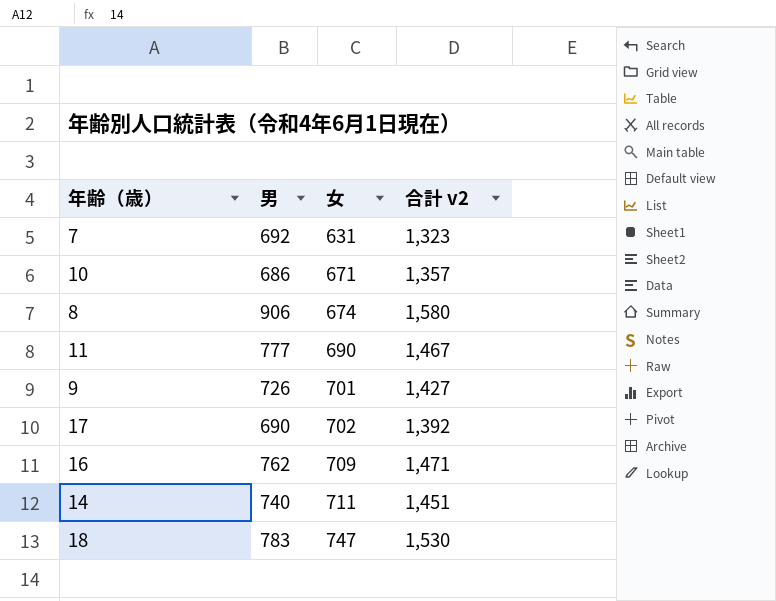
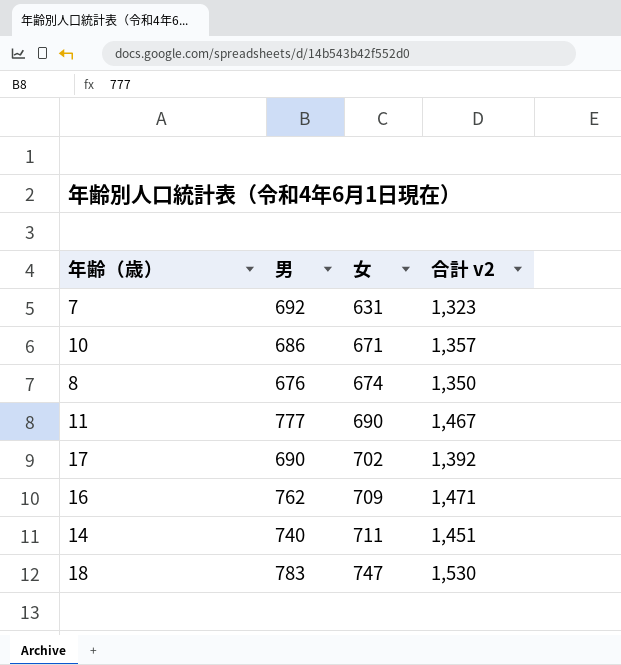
row 9: 726 | 701 | 1,427 -> none
8 | 男: 906 -> 676
8 | 合計 v2: 1,580 -> 1,350

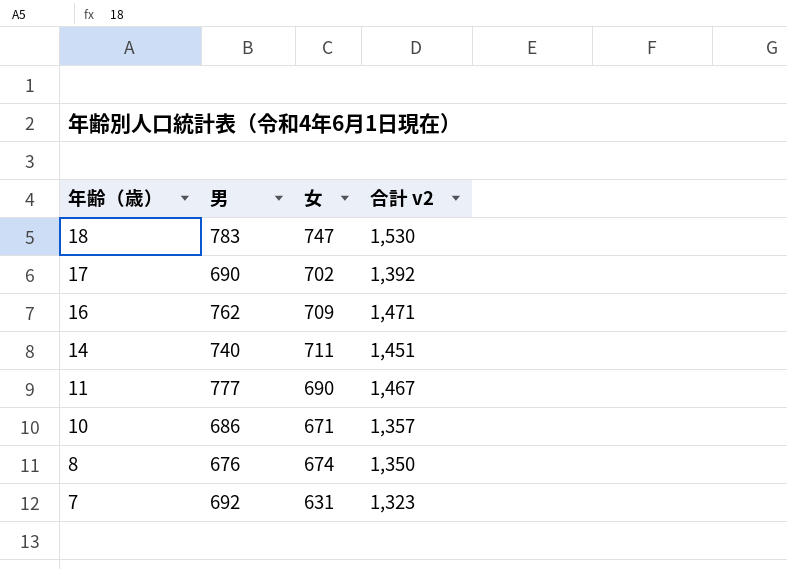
row order: 女 ascending -> 年齢（歳） descending

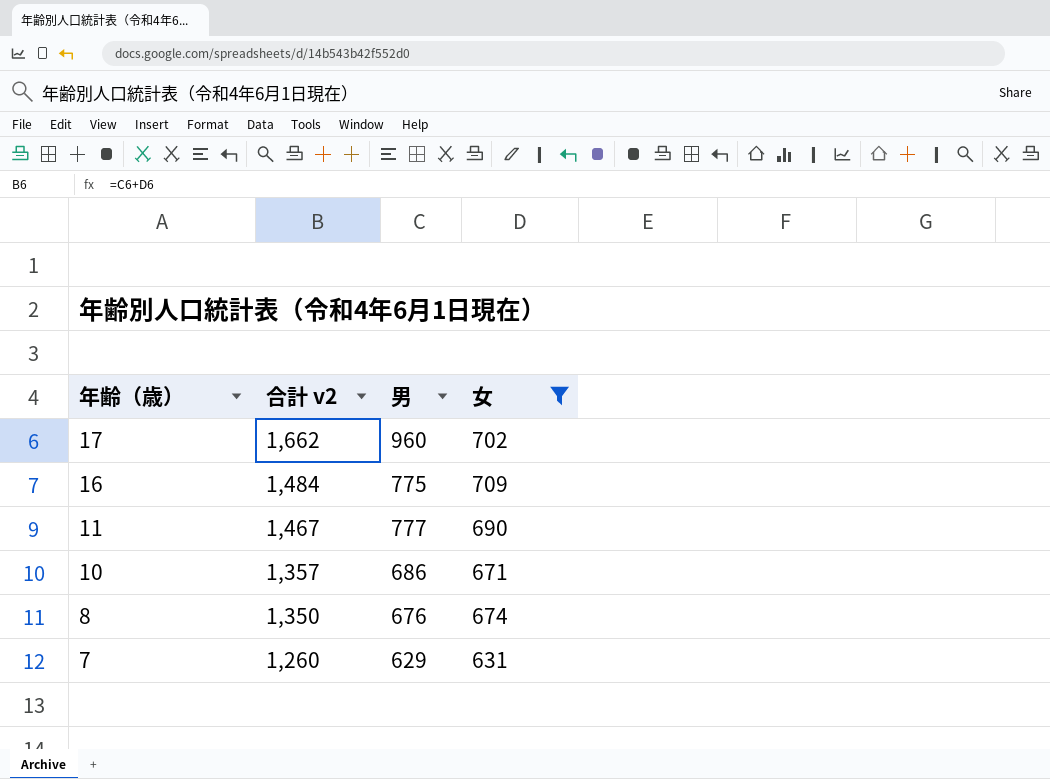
filter: none -> 女 <= 709
column 合計 v2 | position: 4 -> 2
17 | 合計 v2: 1,392 -> 1,662
17 | 男: 690 -> 960
16 | 合計 v2: 1,471 -> 1,484
16 | 男: 762 -> 775
7 | 合計 v2: 1,323 -> 1,260
7 | 男: 692 -> 629

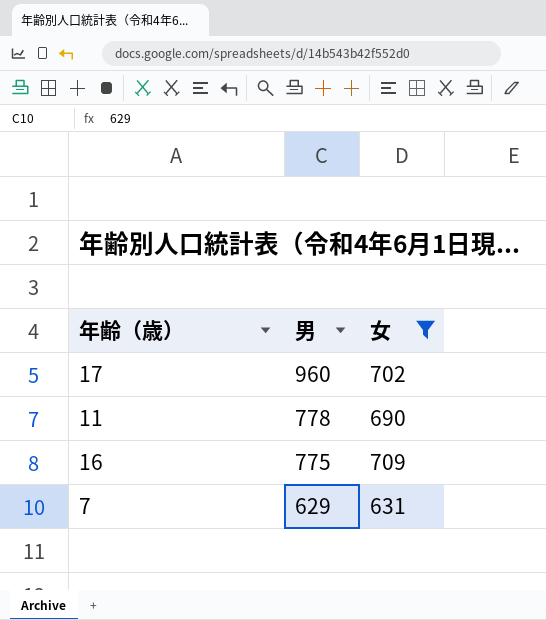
row order: 年齢（歳） descending -> 男 descending
column 合計 v2 | formula: [男] + [女] -> none
row 10: 1,357 | 686 | 671 -> none
row 8: 1,350 | 676 | 674 -> none
11 | 男: 777 -> 778

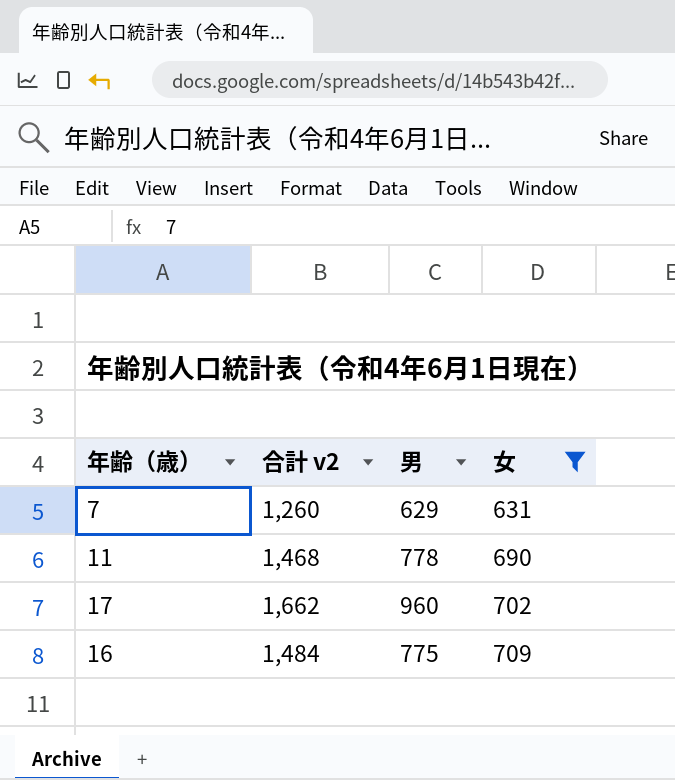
row order: 男 descending -> 女 ascending
column 合計 v2 | formula: none -> [男] + [女]

